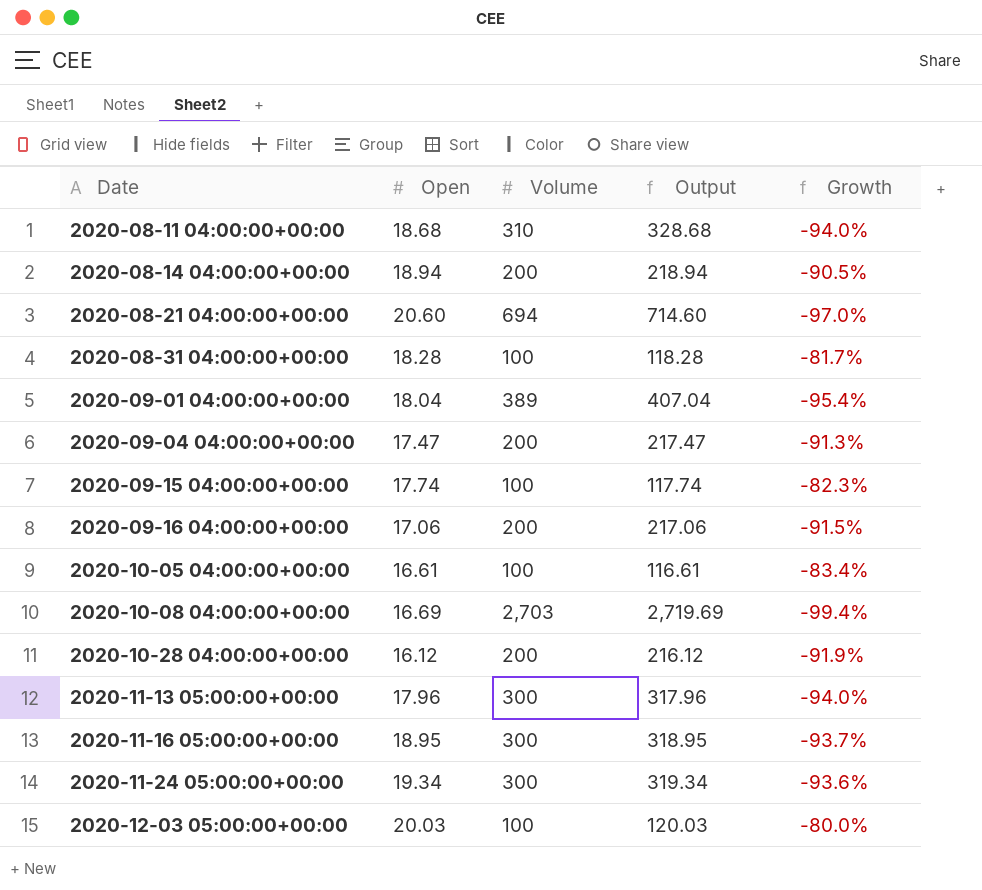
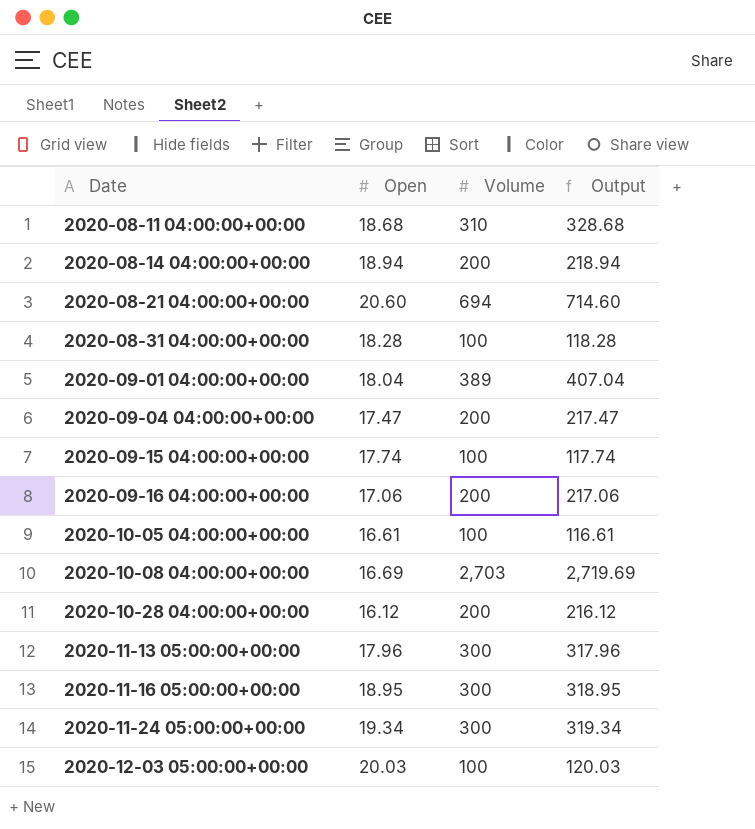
column Growth | formula: ([Open] - [Volume]) / [Volume] -> none

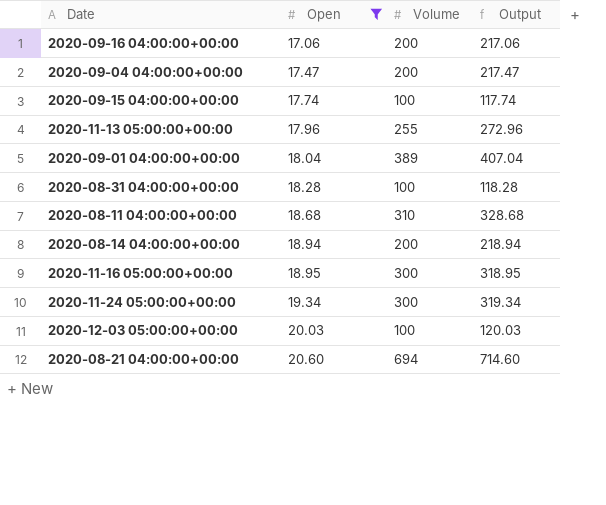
filter: none -> Open >= 17.06
row order: Date ascending -> Open ascending
2020-11-13 05:00:00+00:00 | Volume: 300 -> 255
2020-11-13 05:00:00+00:00 | Output: 317.96 -> 272.96

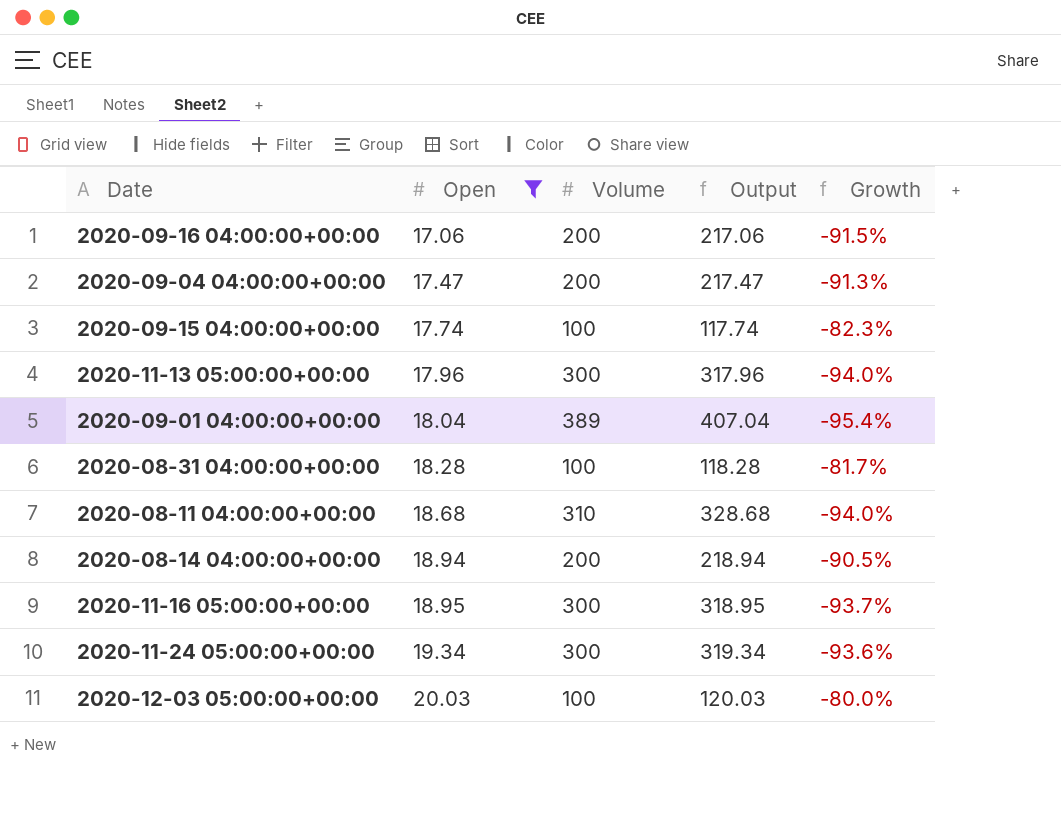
column Growth | formula: none -> ([Open] - [Volume]) / [Volume]
row 2020-08-21 04:00:00+00:00: 20.60 | 694 | 714.60 -> none
2020-11-13 05:00:00+00:00 | Volume: 255 -> 300
2020-11-13 05:00:00+00:00 | Output: 272.96 -> 317.96

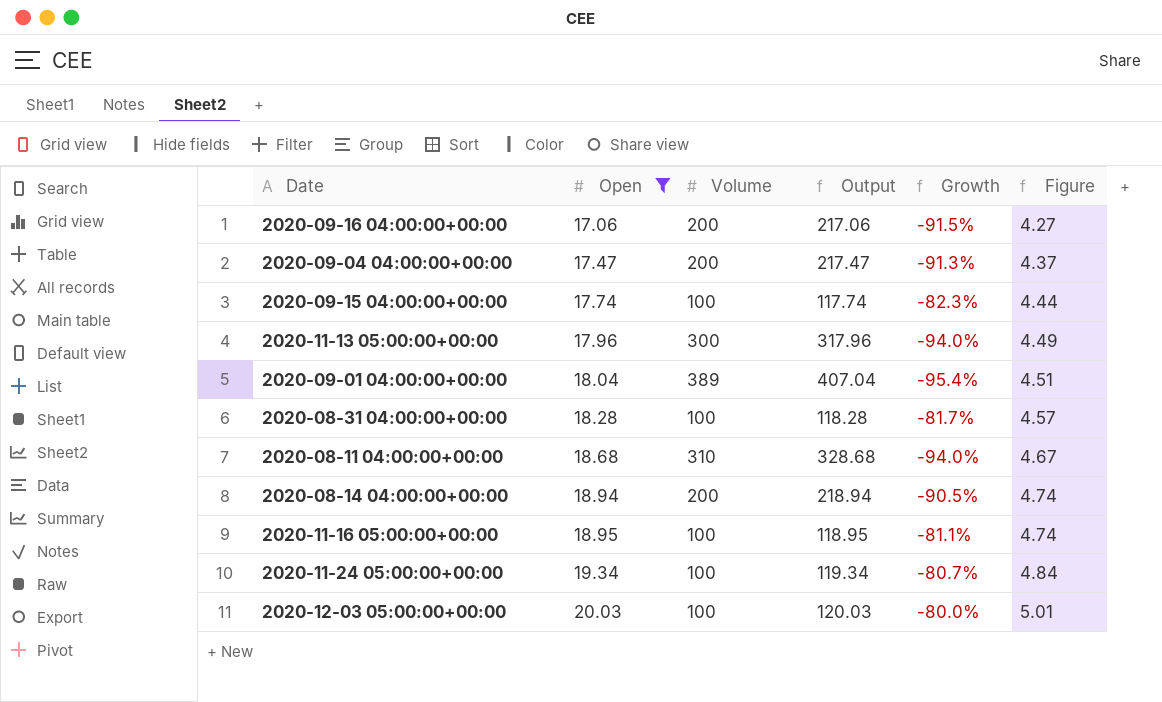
column Figure | formula: none -> [Open] * 0.25
2020-11-16 05:00:00+00:00 | Volume: 300 -> 100
2020-11-16 05:00:00+00:00 | Output: 318.95 -> 118.95
2020-11-16 05:00:00+00:00 | Growth: -93.7% -> -81.1%
2020-11-24 05:00:00+00:00 | Volume: 300 -> 100
2020-11-24 05:00:00+00:00 | Output: 319.34 -> 119.34
2020-11-24 05:00:00+00:00 | Growth: -93.6% -> -80.7%

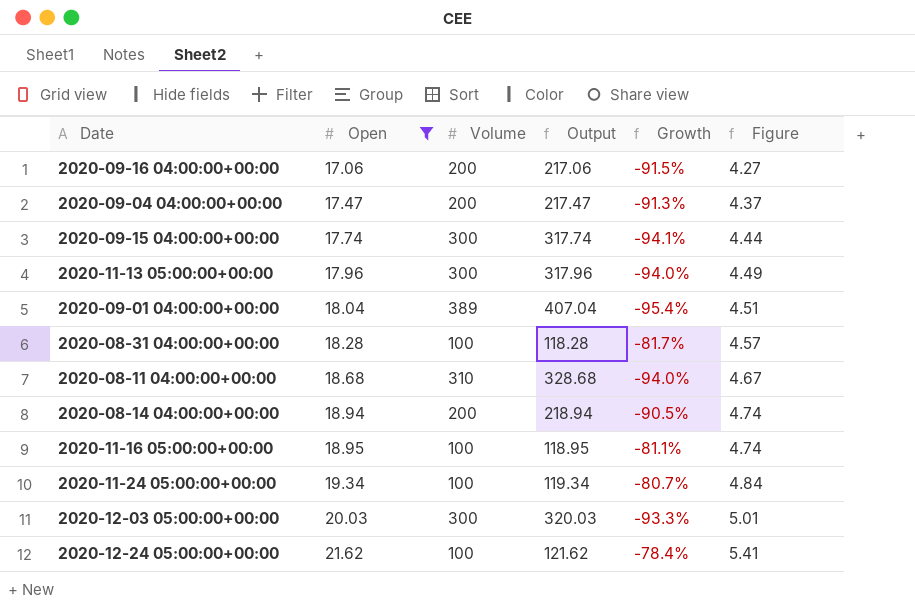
2020-09-15 04:00:00+00:00 | Volume: 100 -> 300
2020-09-15 04:00:00+00:00 | Output: 117.74 -> 317.74
2020-09-15 04:00:00+00:00 | Growth: -82.3% -> -94.1%
2020-12-03 05:00:00+00:00 | Volume: 100 -> 300
2020-12-03 05:00:00+00:00 | Output: 120.03 -> 320.03
2020-12-03 05:00:00+00:00 | Growth: -80.0% -> -93.3%
row 2020-12-24 05:00:00+00:00: none -> 21.62 | 100 | 121.62 | -78.4% | 5.41

